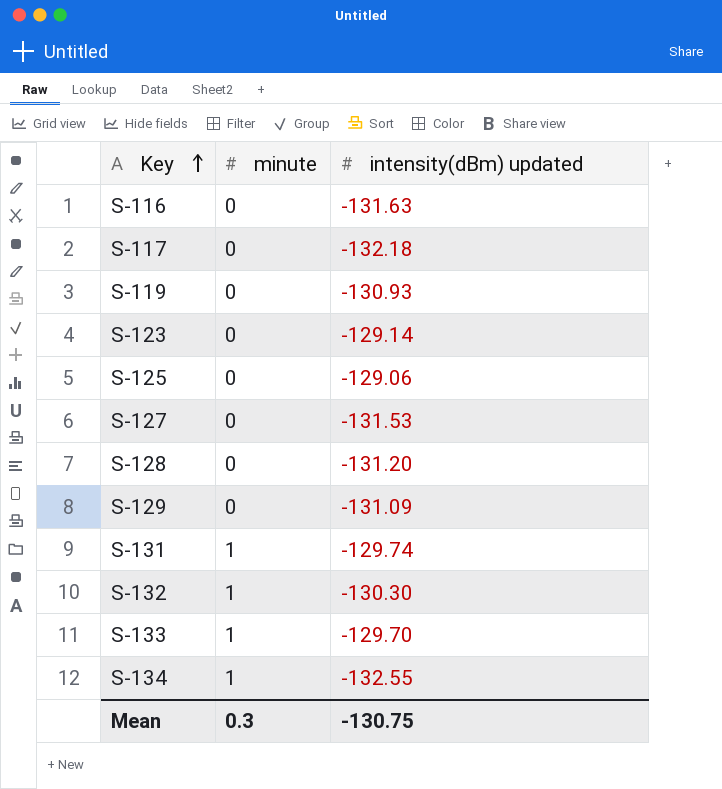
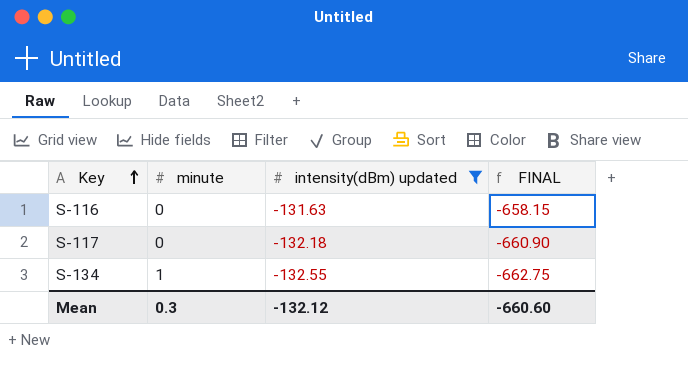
filter: none -> intensity(dBm) updated <= -131.63
column FINAL | formula: none -> [intensity(dBm) updated] * 5
Mean | intensity(dBm) updated: -130.75 -> -132.12

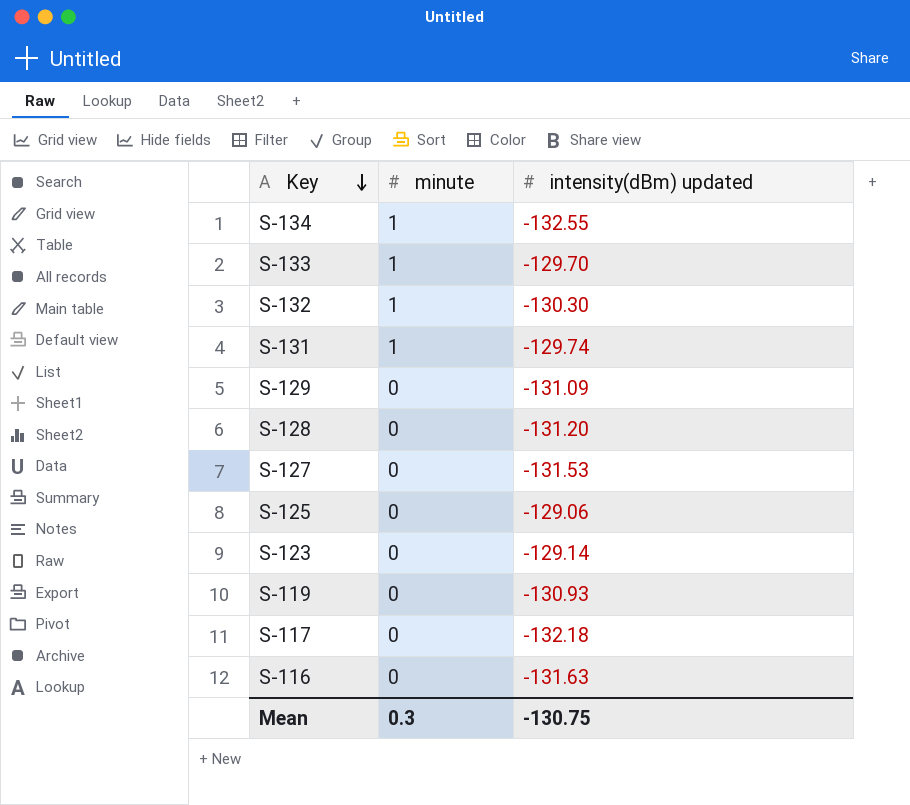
filter: intensity(dBm) updated <= -131.63 -> none
row order: Key ascending -> Key descending
column FINAL | formula: [intensity(dBm) updated] * 5 -> none
Mean | intensity(dBm) updated: -132.12 -> -130.75

